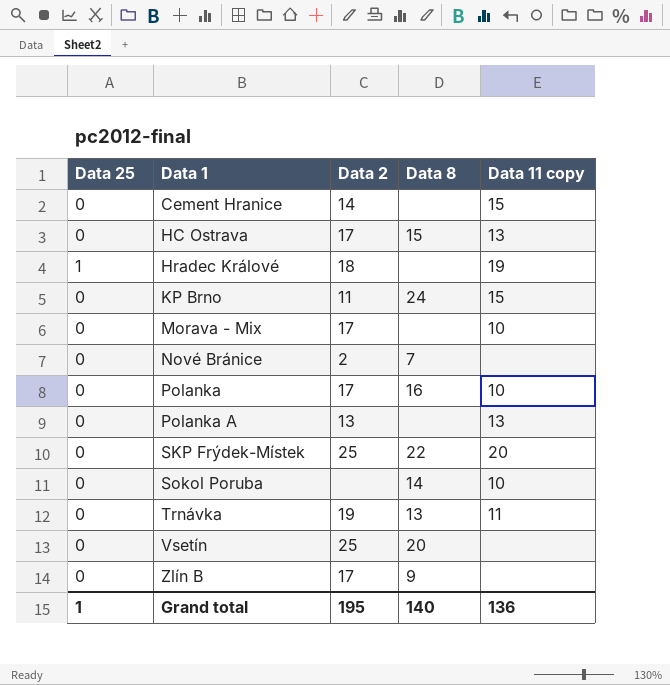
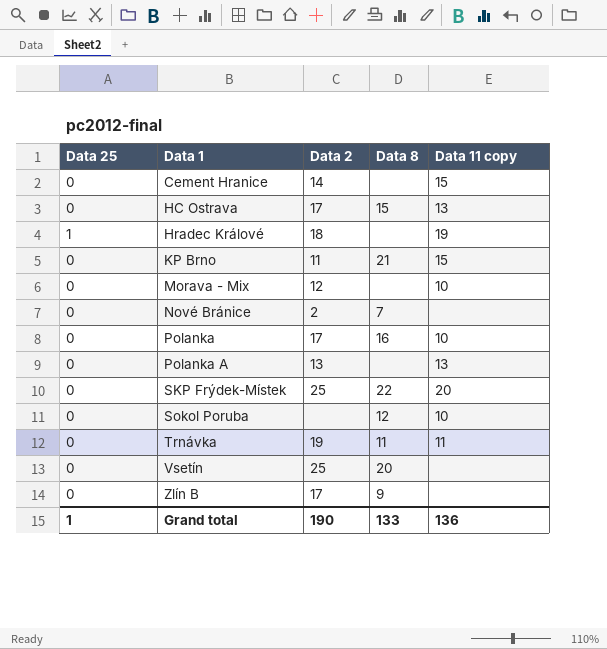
KP Brno | Data 8: 24 -> 21
Morava - Mix | Data 2: 17 -> 12
Sokol Poruba | Data 8: 14 -> 12
Trnávka | Data 8: 13 -> 11
Grand total | Data 2: 195 -> 190
Grand total | Data 8: 140 -> 133

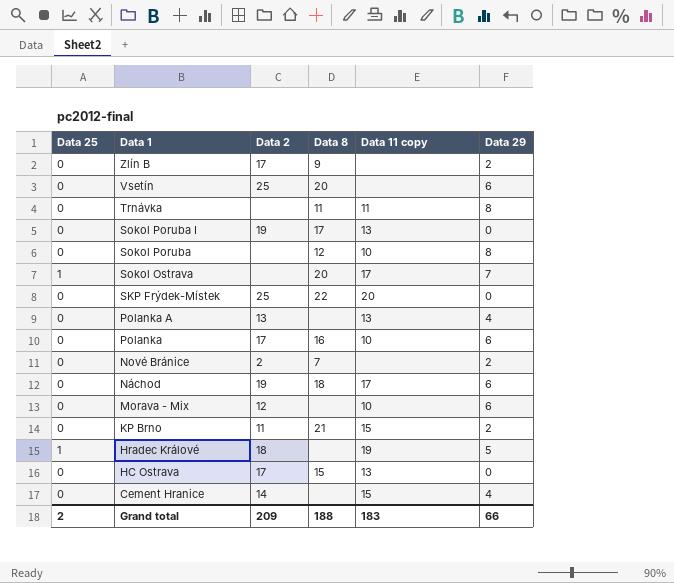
row order: Data 1 ascending -> Data 1 descending
column Data 29 | position: none -> 6
Trnávka | Data 2: 19 -> none
row Sokol Poruba I: none -> 0 | 19 | 17 | 13 | 0
row Sokol Ostrava: none -> 1 | none | 20 | 17 | 7
row Náchod: none -> 0 | 19 | 18 | 17 | 6
Grand total | Data 25: 1 -> 2
Grand total | Data 2: 190 -> 209
Grand total | Data 8: 133 -> 188
Grand total | Data 11 copy: 136 -> 183

